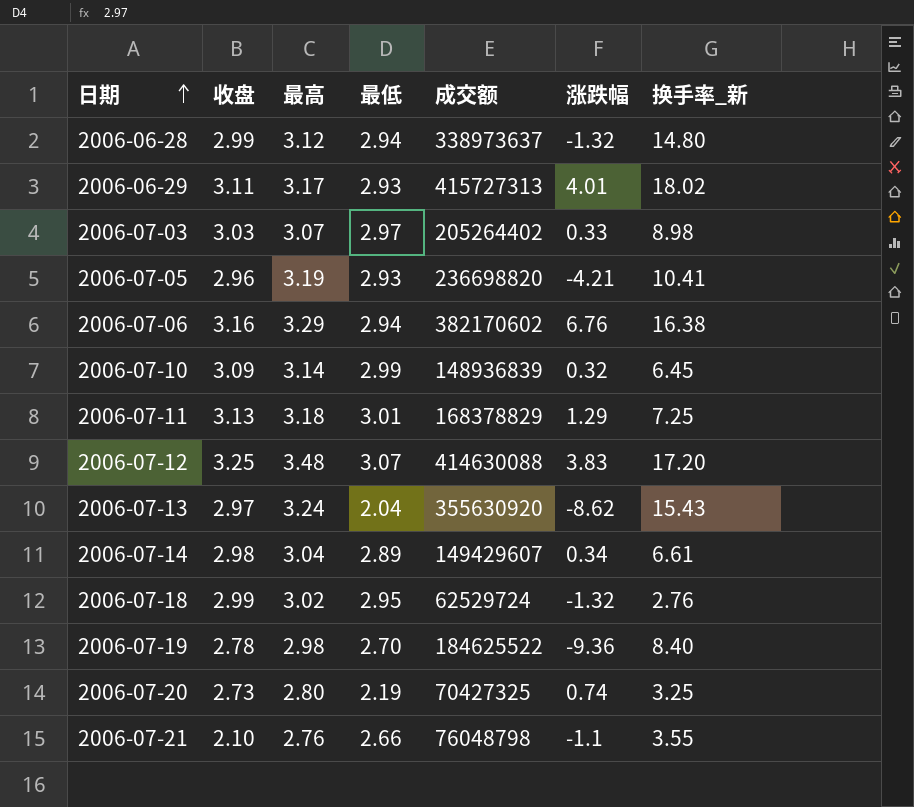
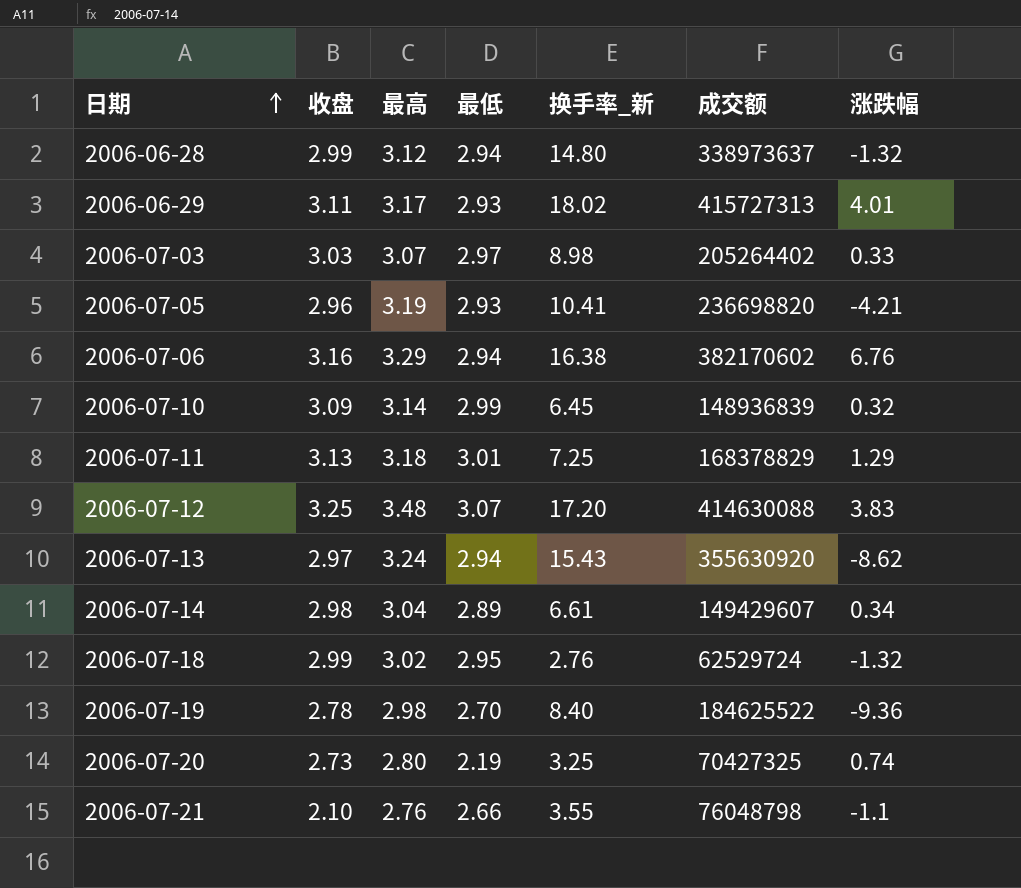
column 换手率_新 | position: 7 -> 5
2006-07-13 | 最低: 2.04 -> 2.94

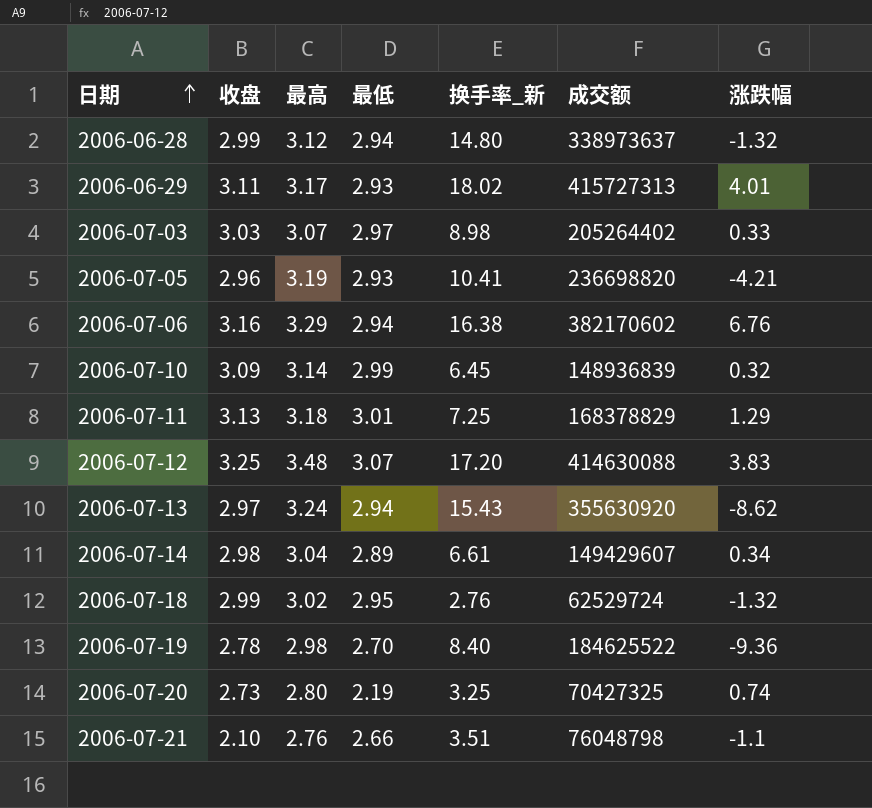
2006-07-21 | 换手率_新: 3.55 -> 3.51

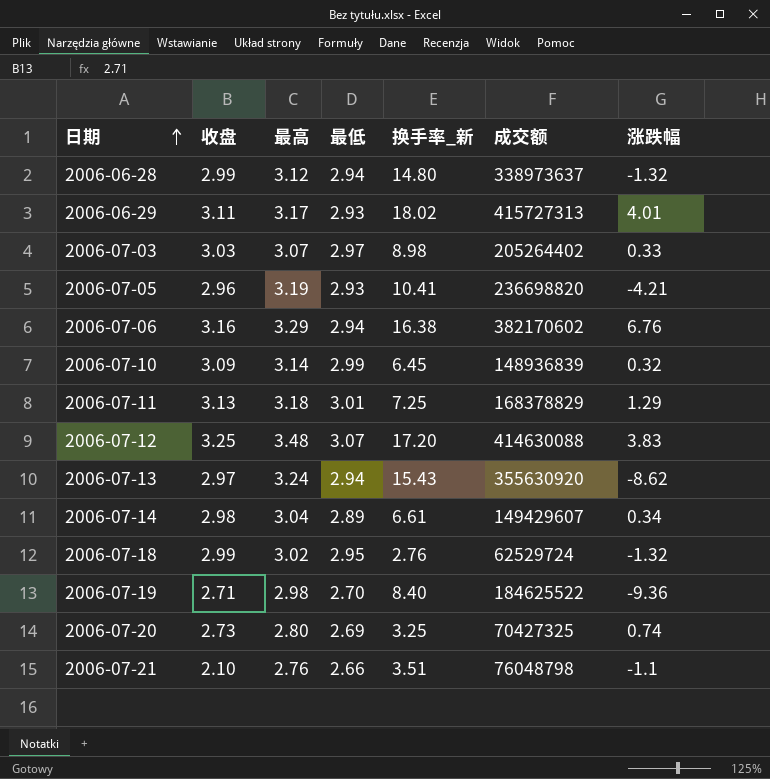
2006-07-19 | 收盘: 2.78 -> 2.71
2006-07-20 | 最低: 2.19 -> 2.69

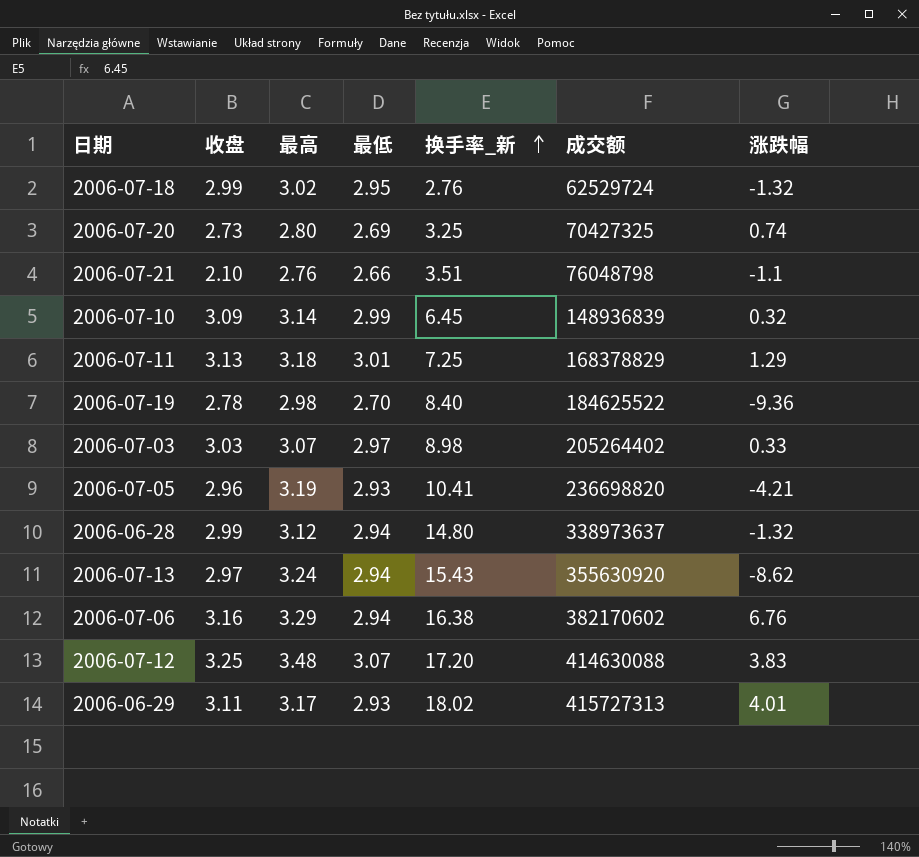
row order: 日期 ascending -> 换手率_新 ascending
row 2006-07-14: 2.98 | 3.04 | 2.89 | 6.61 | 149429607 | 0.34 -> none
2006-07-19 | 收盘: 2.71 -> 2.78

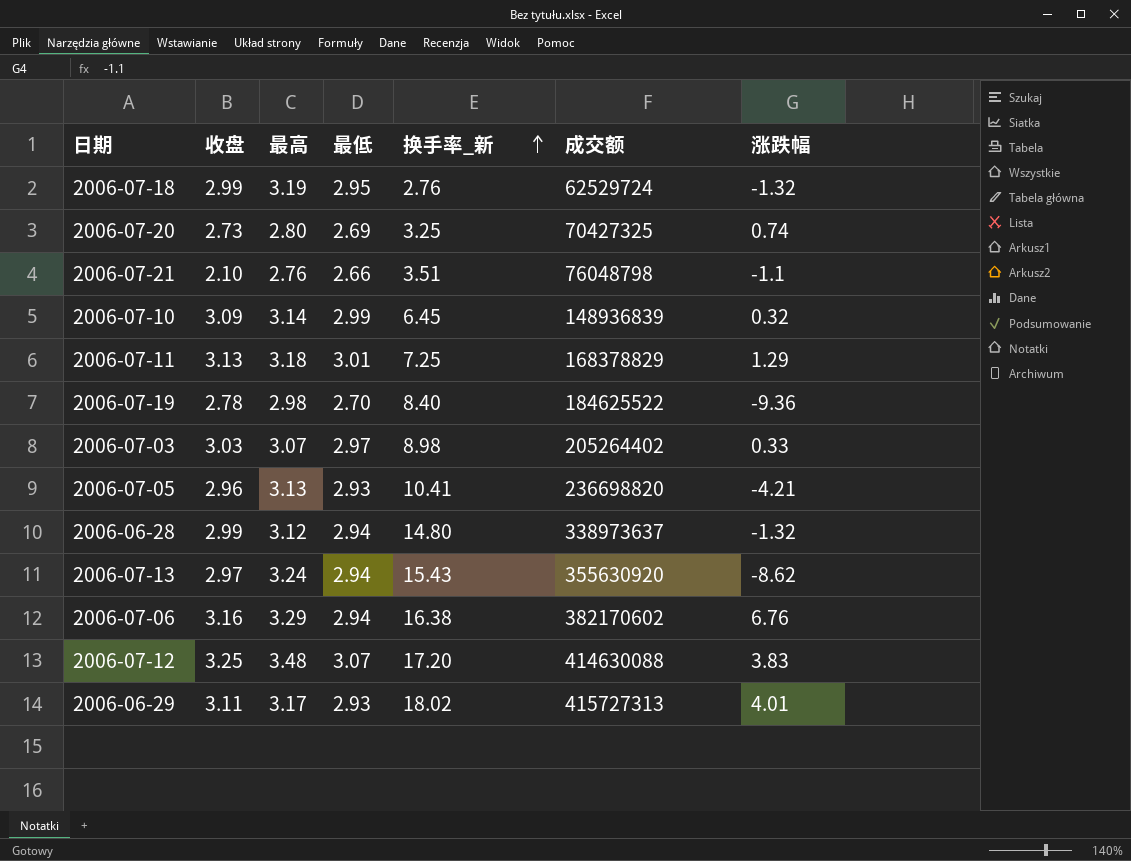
2006-07-18 | 最高: 3.02 -> 3.19
2006-07-05 | 最高: 3.19 -> 3.13

